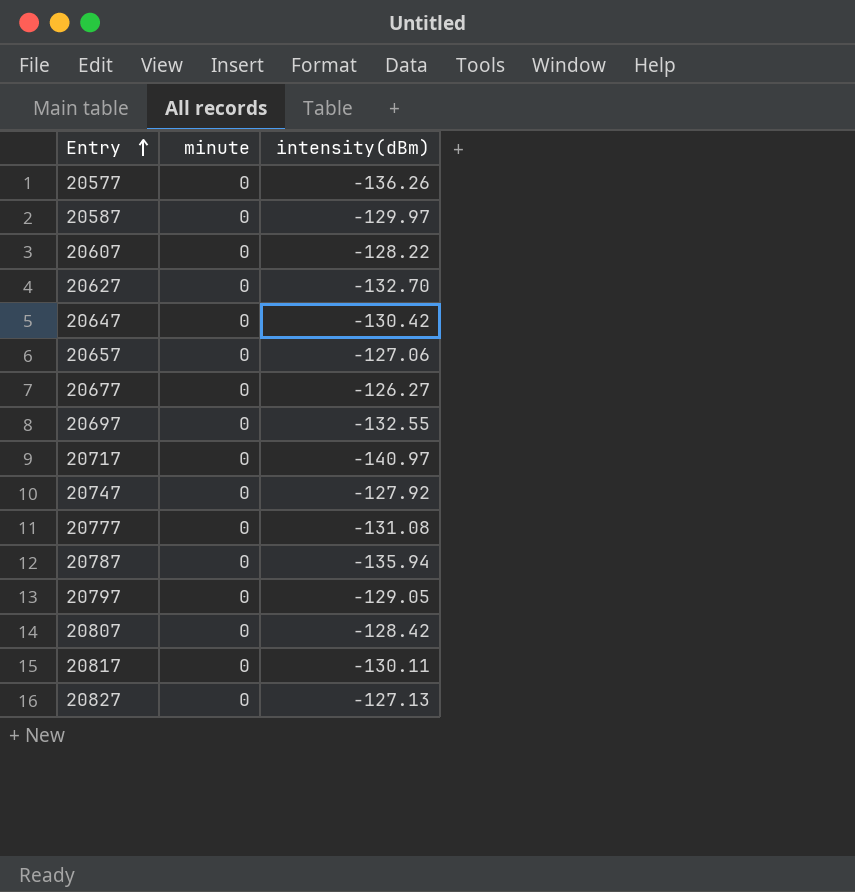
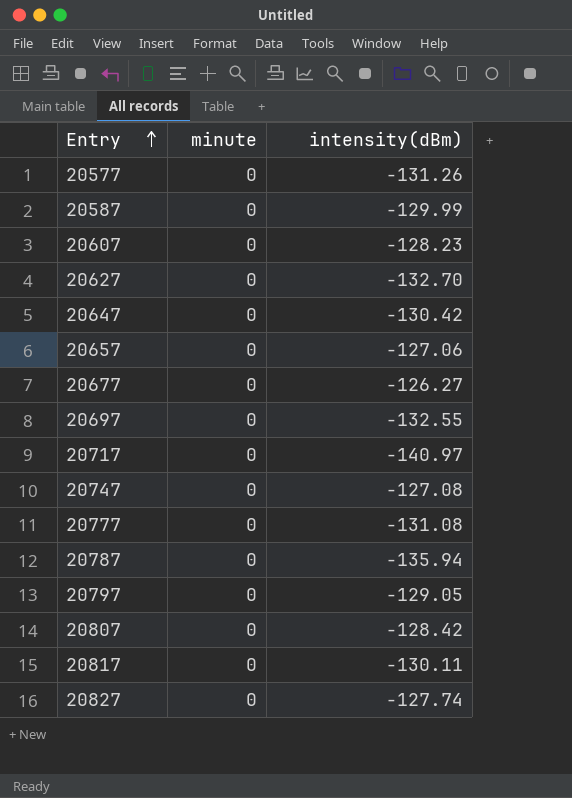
20577 | intensity(dBm): -136.26 -> -131.26
20587 | intensity(dBm): -129.97 -> -129.99
20607 | intensity(dBm): -128.22 -> -128.23
20747 | intensity(dBm): -127.92 -> -127.08
20827 | intensity(dBm): -127.13 -> -127.74

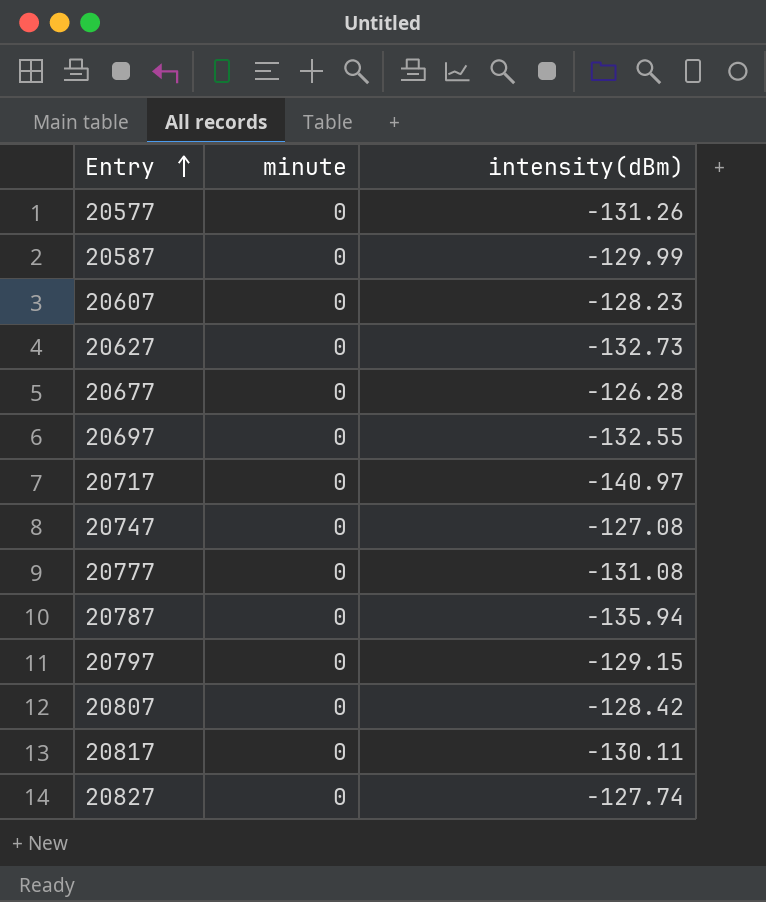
row 20647: 0 | -130.42 -> none
row 20657: 0 | -127.06 -> none
20627 | intensity(dBm): -132.70 -> -132.73
20677 | intensity(dBm): -126.27 -> -126.28
20797 | intensity(dBm): -129.05 -> -129.15

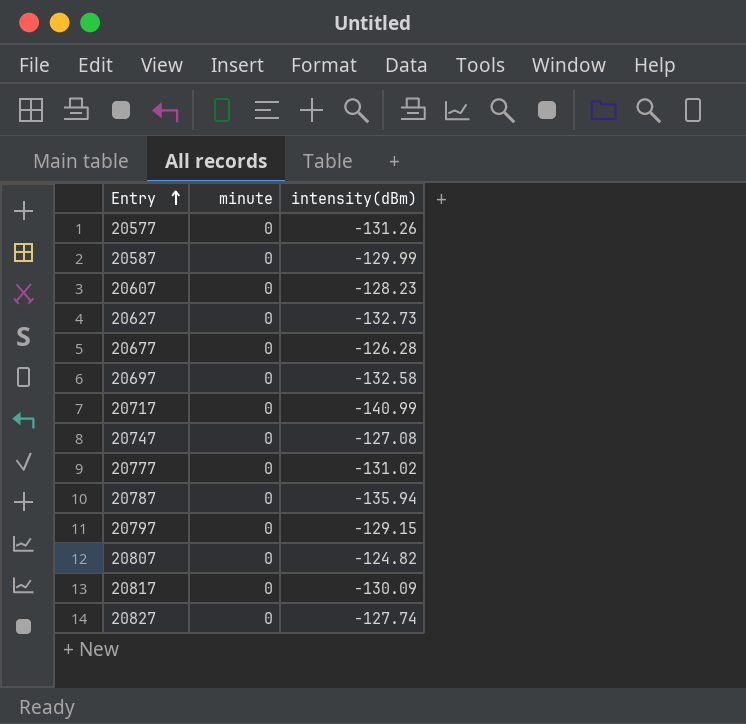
20697 | intensity(dBm): -132.55 -> -132.58
20717 | intensity(dBm): -140.97 -> -140.99
20777 | intensity(dBm): -131.08 -> -131.02
20807 | intensity(dBm): -128.42 -> -124.82
20817 | intensity(dBm): -130.11 -> -130.09

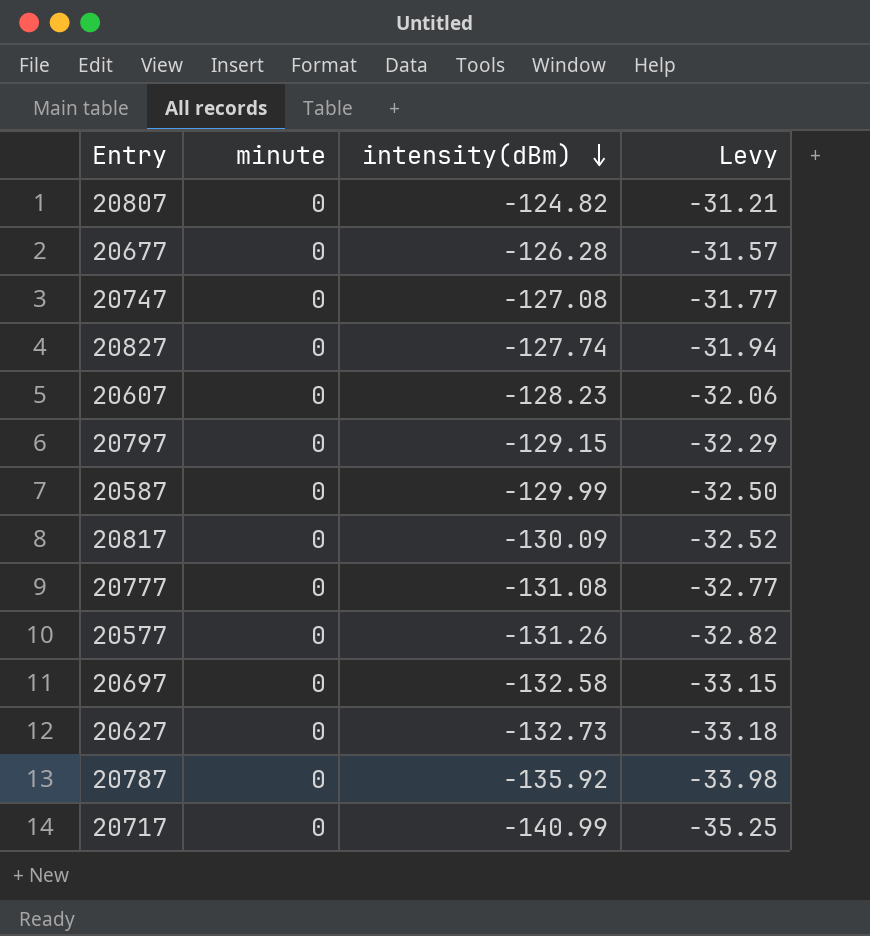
row order: Entry ascending -> intensity(dBm) descending
column Levy | formula: none -> [intensity(dBm)] * 0.25
20777 | intensity(dBm): -131.02 -> -131.08
20787 | intensity(dBm): -135.94 -> -135.92

